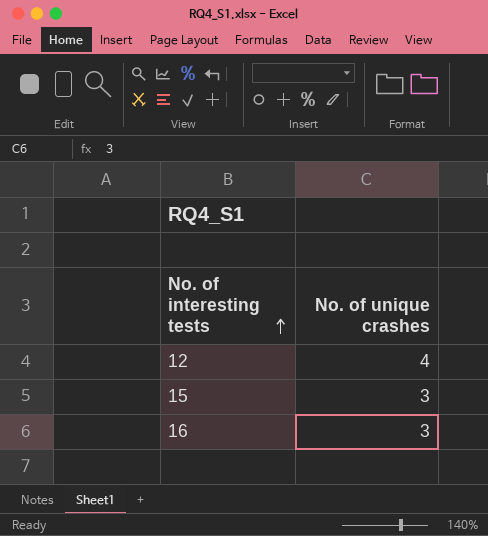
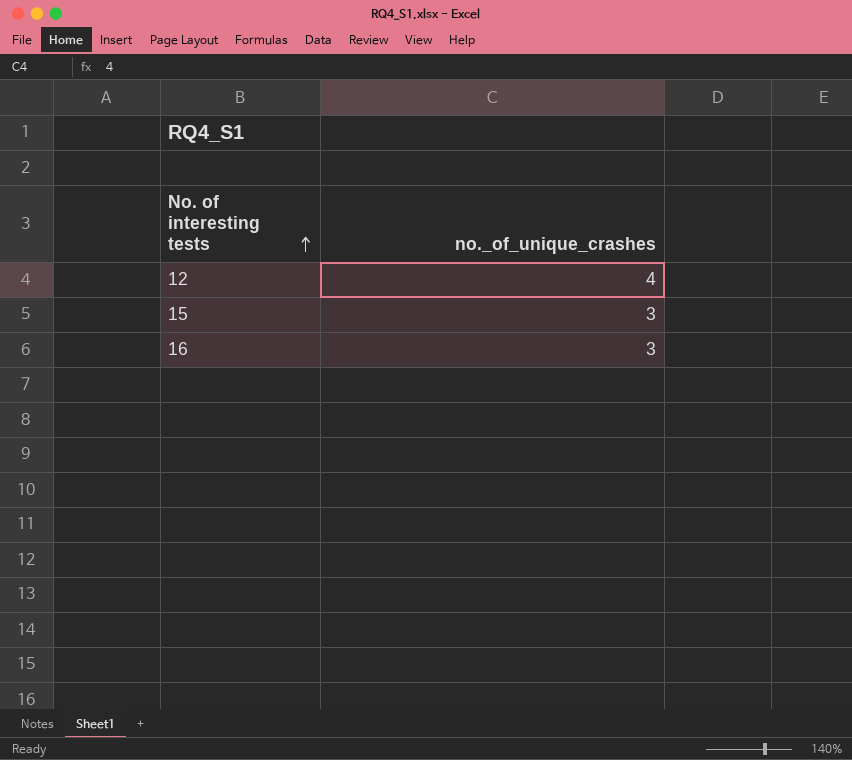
column name: No. of unique crashes -> no._of_unique_crashes

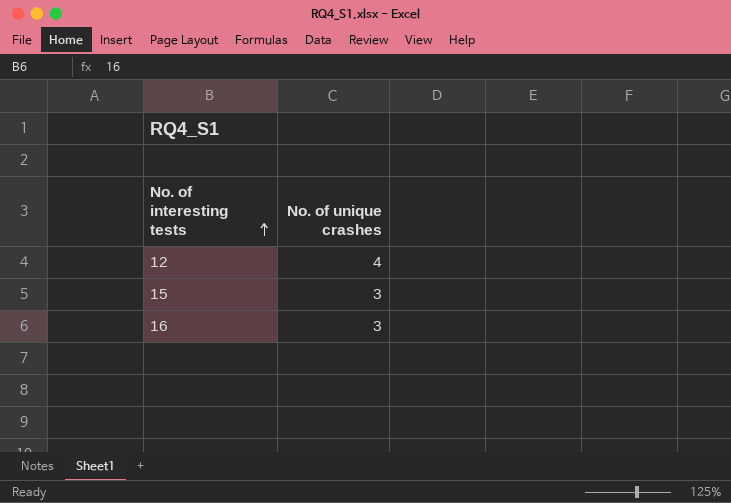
column name: no._of_unique_crashes -> No. of unique crashes

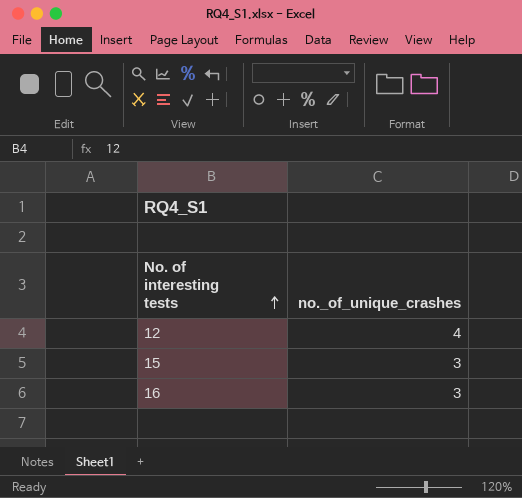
column name: No. of unique crashes -> no._of_unique_crashes

